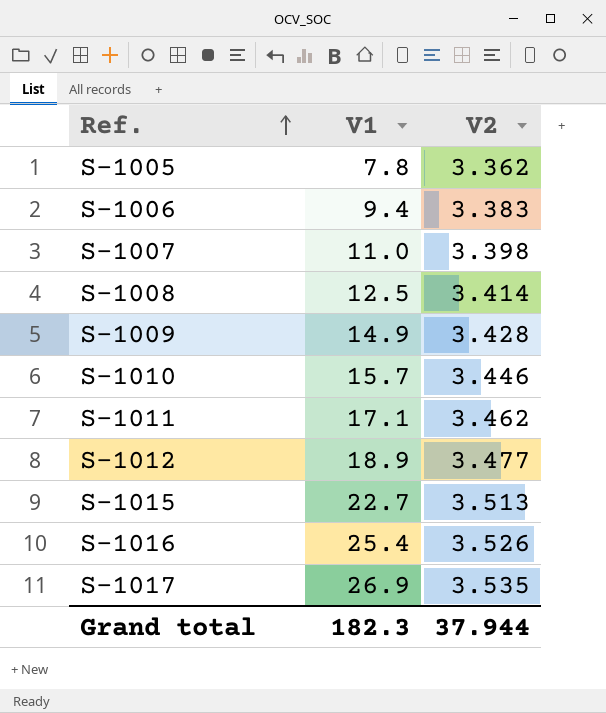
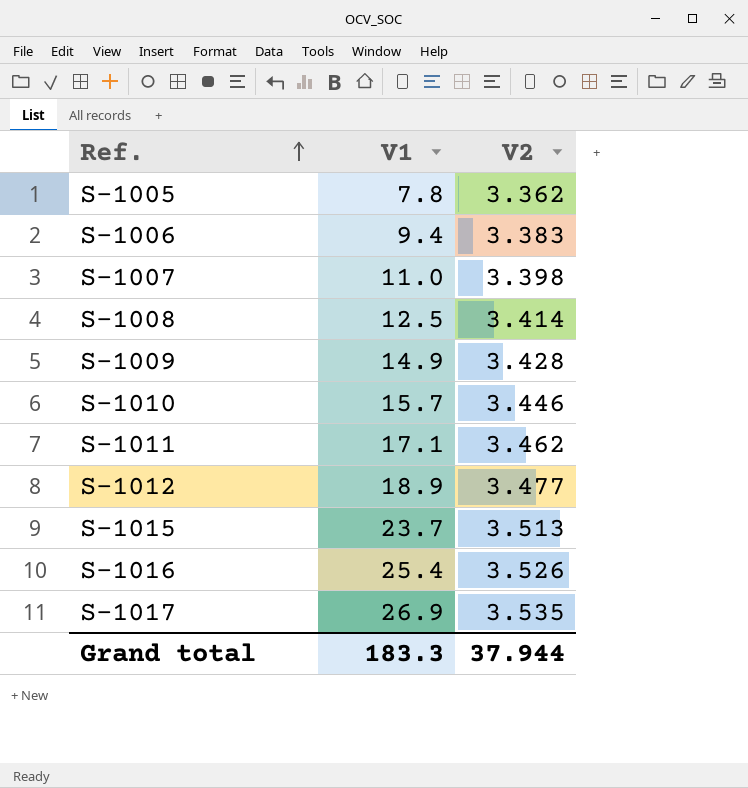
S-1015 | V1: 22.7 -> 23.7
Grand total | V1: 182.3 -> 183.3

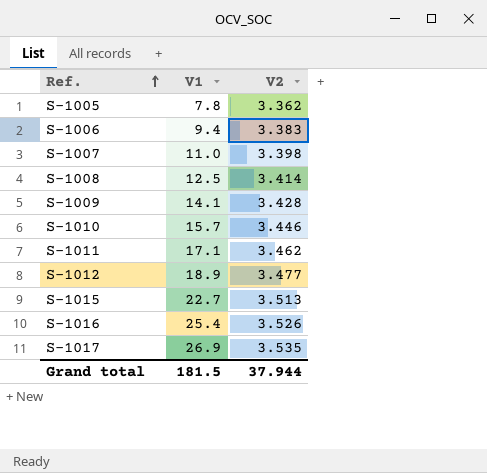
S-1009 | V1: 14.9 -> 14.1
S-1015 | V1: 23.7 -> 22.7
Grand total | V1: 183.3 -> 181.5

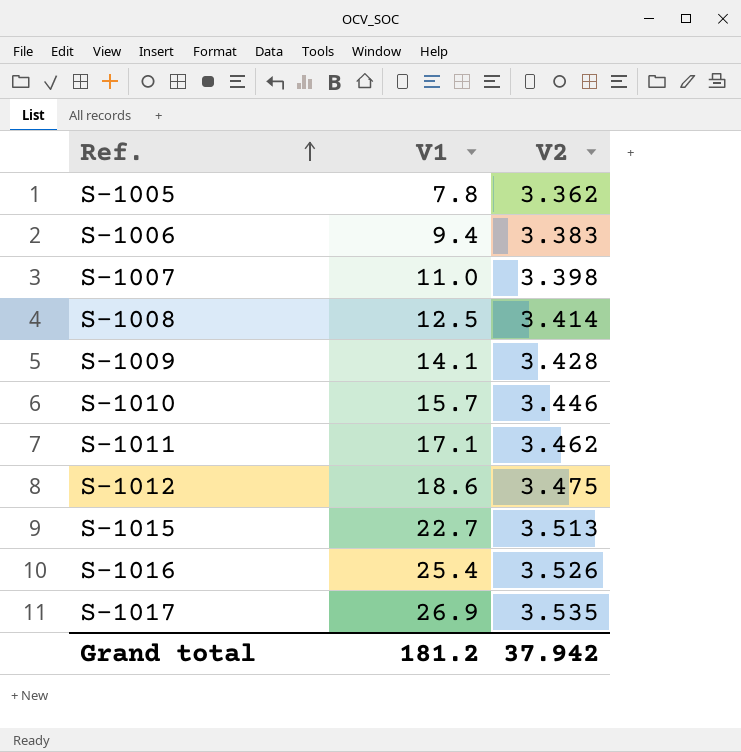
S-1012 | V1: 18.9 -> 18.6
S-1012 | V2: 3.477 -> 3.475
Grand total | V1: 181.5 -> 181.2
Grand total | V2: 37.944 -> 37.942

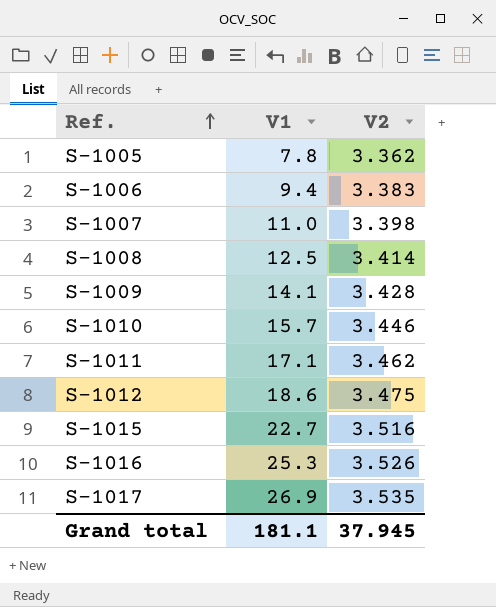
S-1015 | V2: 3.513 -> 3.516
S-1016 | V1: 25.4 -> 25.3
Grand total | V1: 181.2 -> 181.1
Grand total | V2: 37.942 -> 37.945

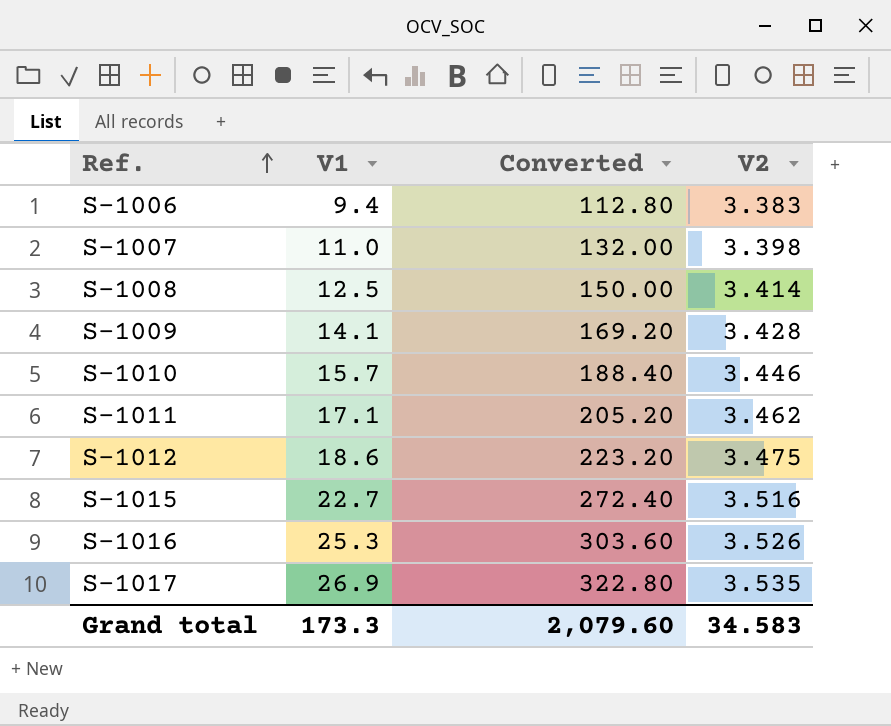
column Converted | formula: none -> [V1] * 12
row S-1005: 7.8 | 3.362 -> none
Grand total | V1: 181.1 -> 173.3
Grand total | V2: 37.945 -> 34.583

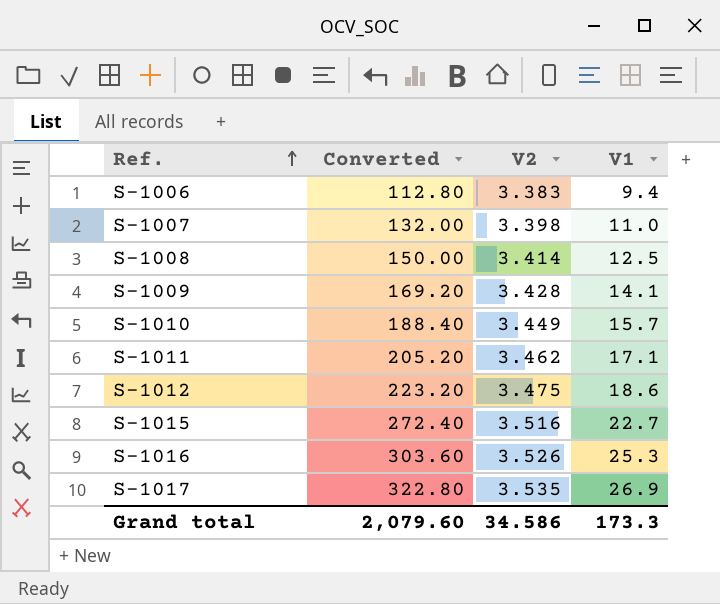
column V1 | position: 2 -> 4
S-1010 | V2: 3.446 -> 3.449
Grand total | V2: 34.583 -> 34.586

